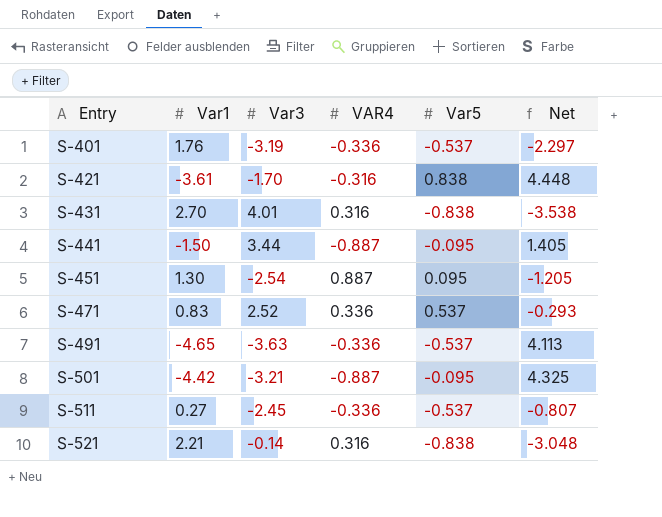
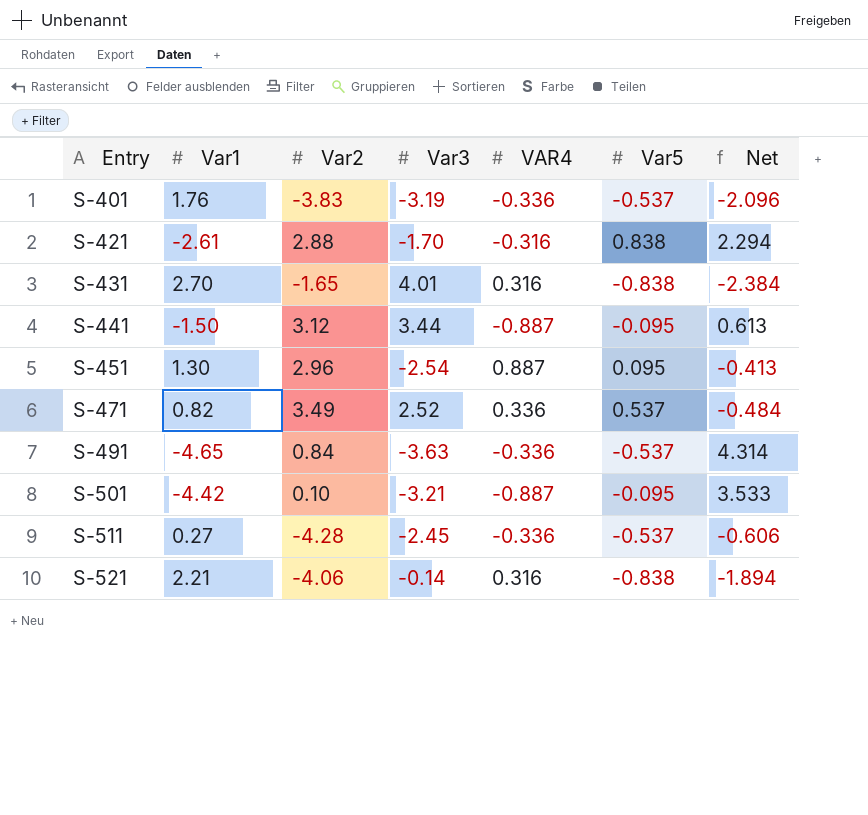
column Var2 | position: none -> 3
column Net | formula: [Var5] - [Var1] -> [VAR4] - [Var1]
S-421 | Var1: -3.61 -> -2.61
S-471 | Var1: 0.83 -> 0.82

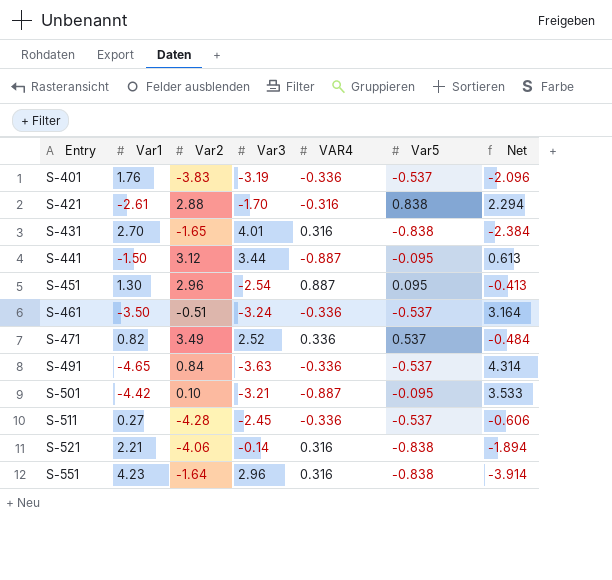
row S-461: none -> -3.50 | -0.51 | -3.24 | -0.336 | -0.537 | 3.164
row S-551: none -> 4.23 | -1.64 | 2.96 | 0.316 | -0.838 | -3.914

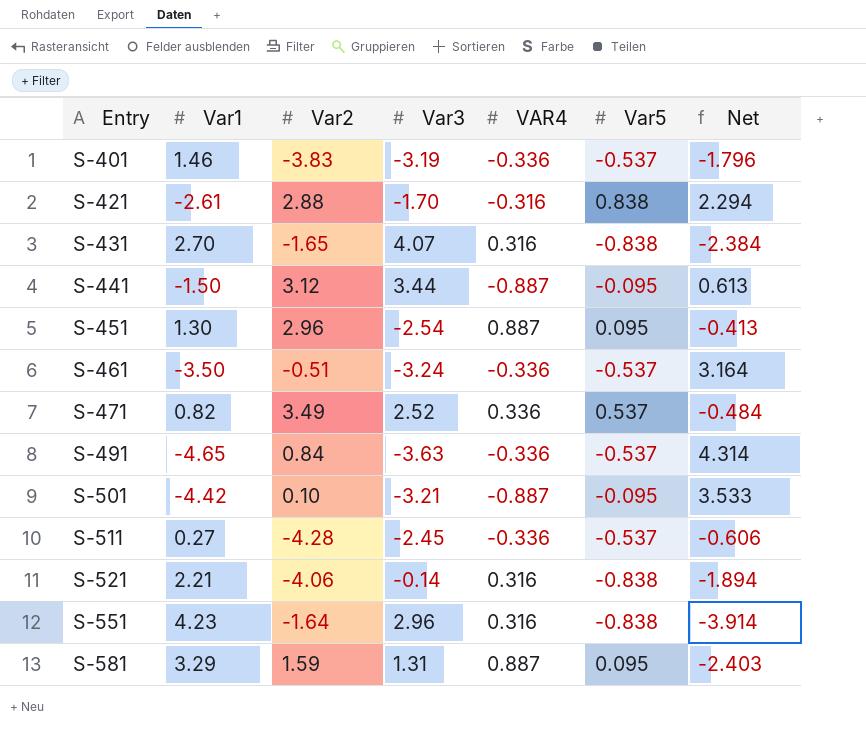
S-401 | Var1: 1.76 -> 1.46
S-401 | Net: -2.096 -> -1.796
S-431 | Var3: 4.01 -> 4.07
row S-581: none -> 3.29 | 1.59 | 1.31 | 0.887 | 0.095 | -2.403

